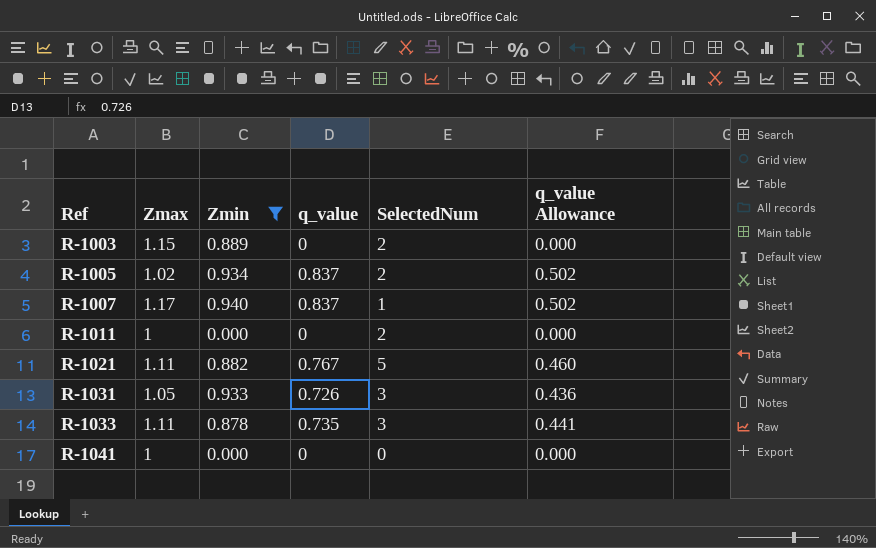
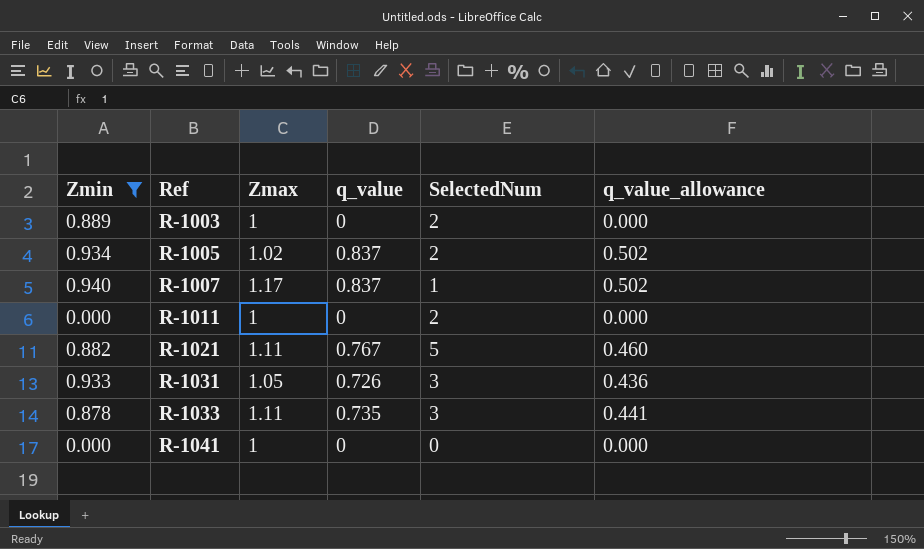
column Zmin | position: 3 -> 1
column name: q_value Allowance -> q_value_allowance
R-1003 | Zmax: 1.15 -> 1

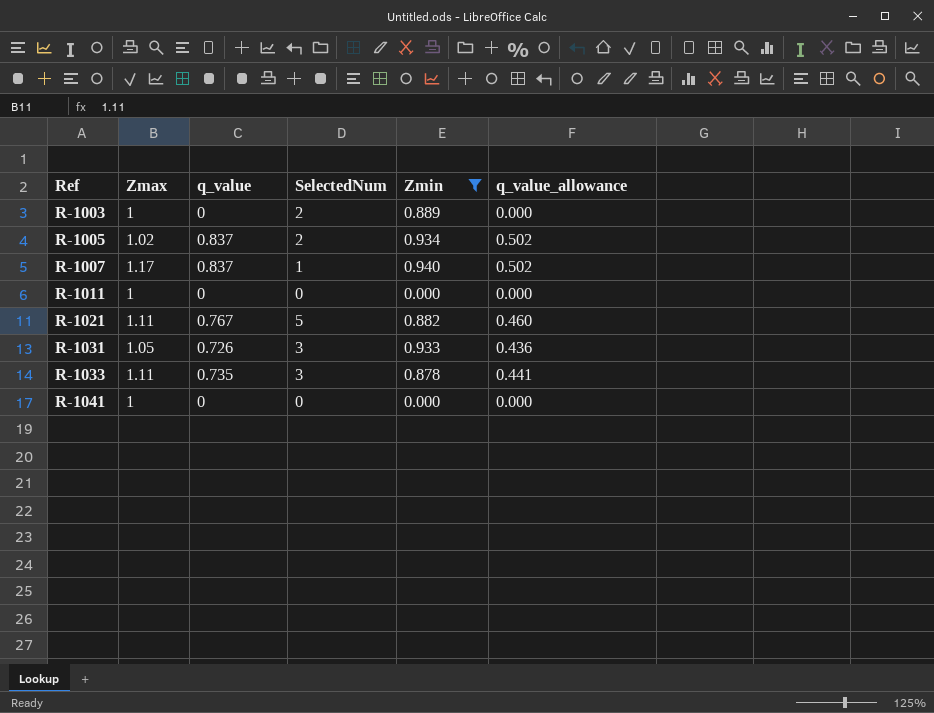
column Zmin | position: 1 -> 5
R-1011 | SelectedNum: 2 -> 0

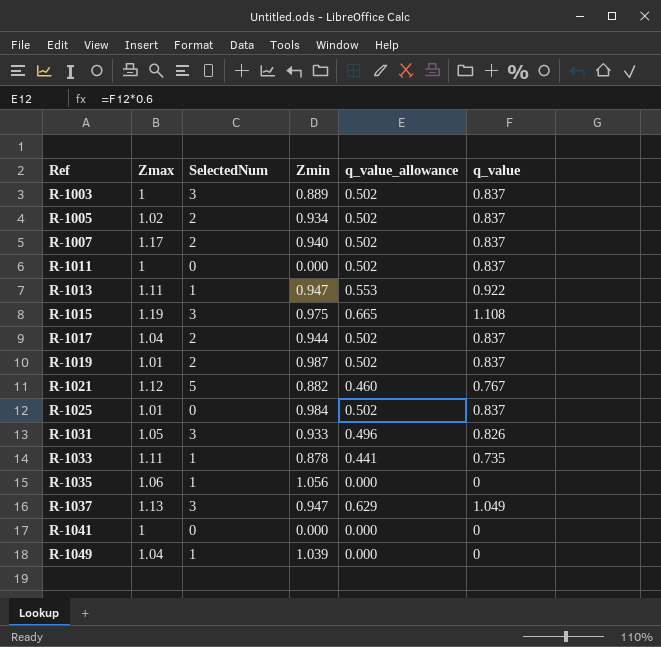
filter: Zmin <= 0.940 -> none
column q_value | position: 3 -> 6
R-1003 | SelectedNum: 2 -> 3
R-1003 | q_value_allowance: 0.000 -> 0.502
R-1003 | q_value: 0 -> 0.837
R-1007 | SelectedNum: 1 -> 2
R-1011 | q_value_allowance: 0.000 -> 0.502
R-1011 | q_value: 0 -> 0.837
R-1021 | Zmax: 1.11 -> 1.12
R-1031 | q_value_allowance: 0.436 -> 0.496
R-1031 | q_value: 0.726 -> 0.826
R-1033 | SelectedNum: 3 -> 1

